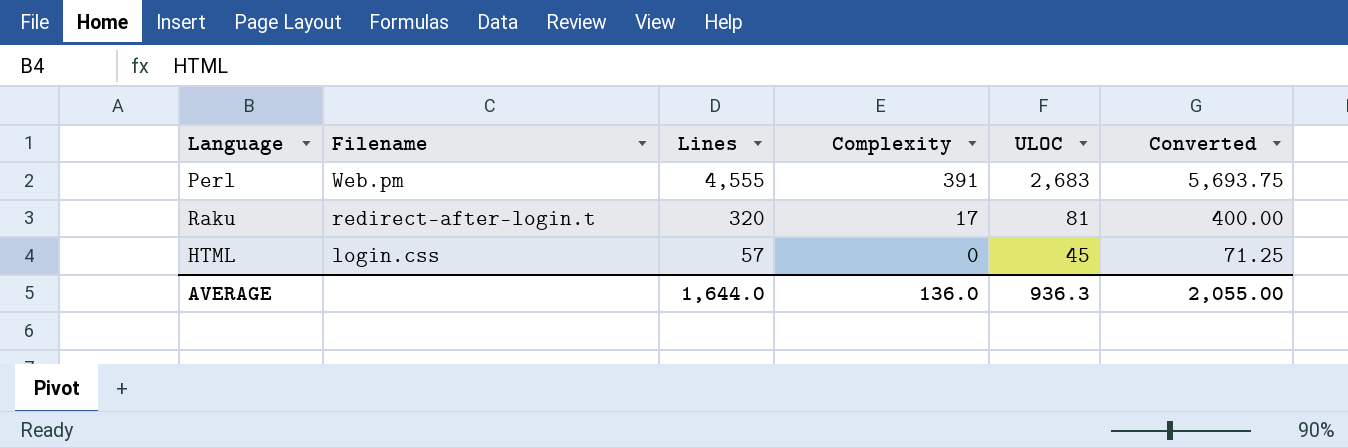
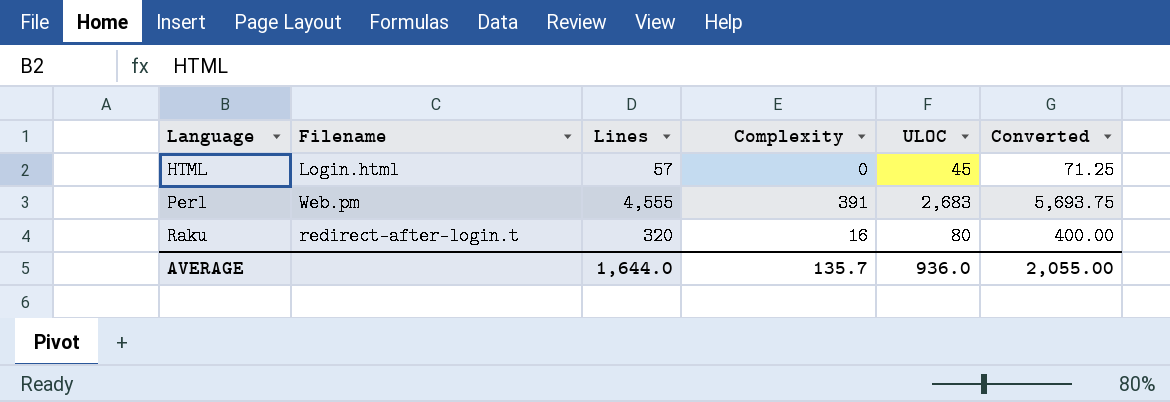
row order: Filename descending -> Language ascending
HTML | Filename: login.css -> Login.html
Raku | Complexity: 17 -> 16
Raku | ULOC: 81 -> 80
AVERAGE | Complexity: 136.0 -> 135.7
AVERAGE | ULOC: 936.3 -> 936.0

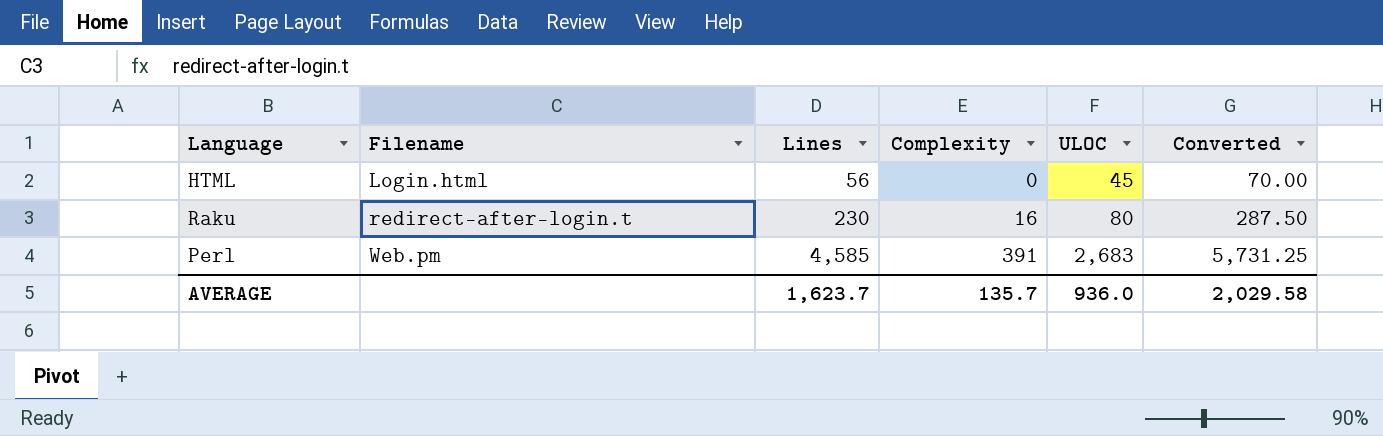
row order: Language ascending -> Filename ascending
HTML | Lines: 57 -> 56
HTML | Converted: 71.25 -> 70.00
Raku | Lines: 320 -> 230
Raku | Converted: 400.00 -> 287.50
Perl | Lines: 4,555 -> 4,585
Perl | Converted: 5,693.75 -> 5,731.25
AVERAGE | Lines: 1,644.0 -> 1,623.7
AVERAGE | Converted: 2,055.00 -> 2,029.58

